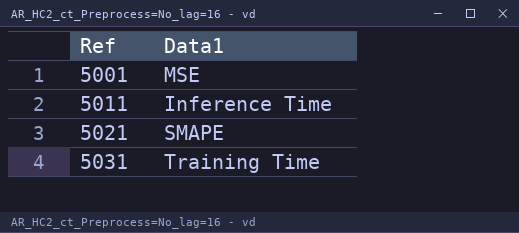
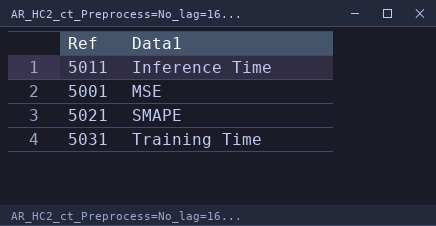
row order: Ref ascending -> Data1 ascending

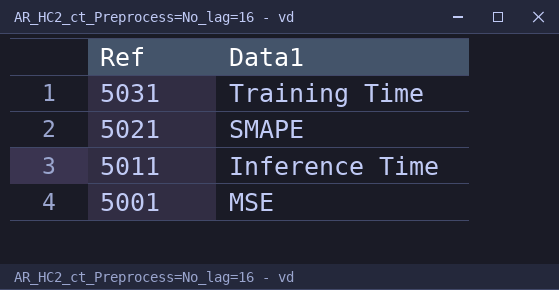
row order: Data1 ascending -> Ref descending

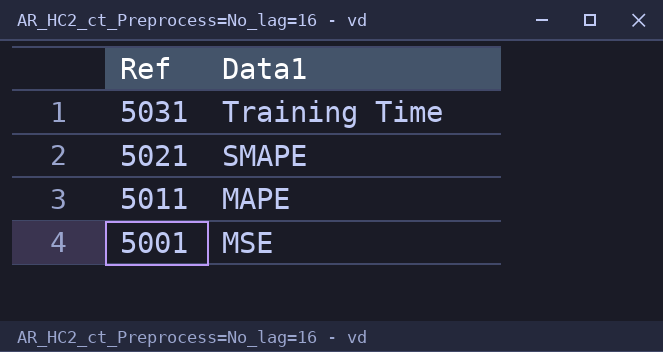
5011 | Data1: Inference Time -> MAPE

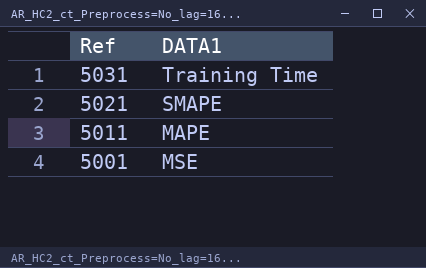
column name: Data1 -> DATA1

